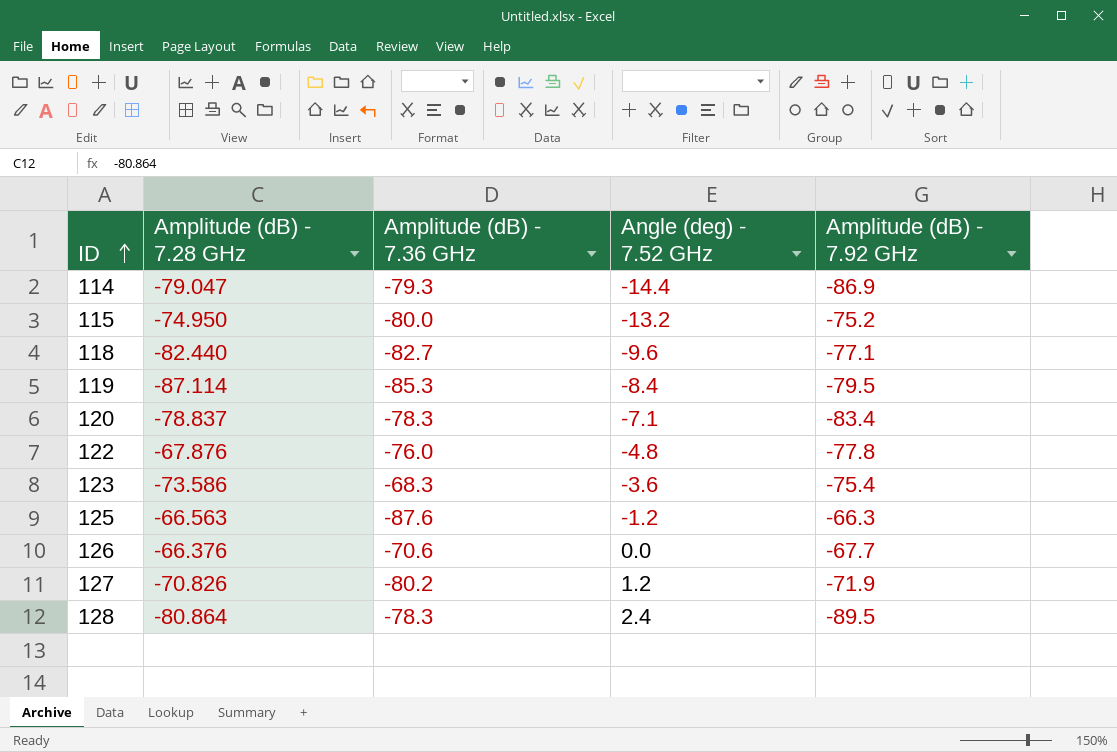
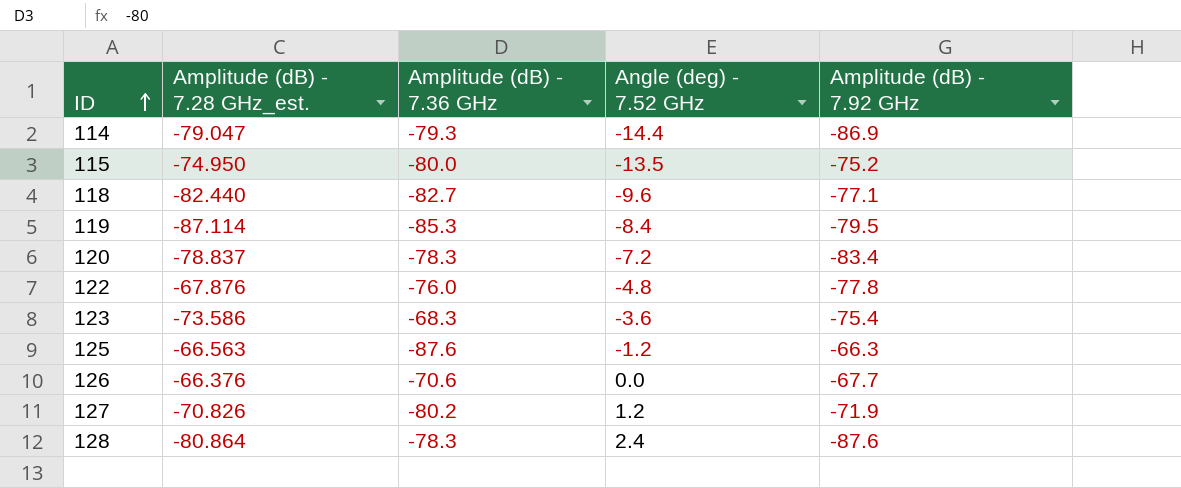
column name: Amplitude (dB) - 7.28 GHz -> Amplitude (dB) - 7.28 GHz_est.
115 | Angle (deg) - 7.52 GHz: -13.2 -> -13.5
120 | Angle (deg) - 7.52 GHz: -7.1 -> -7.2
128 | Amplitude (dB) - 7.92 GHz: -89.5 -> -87.6

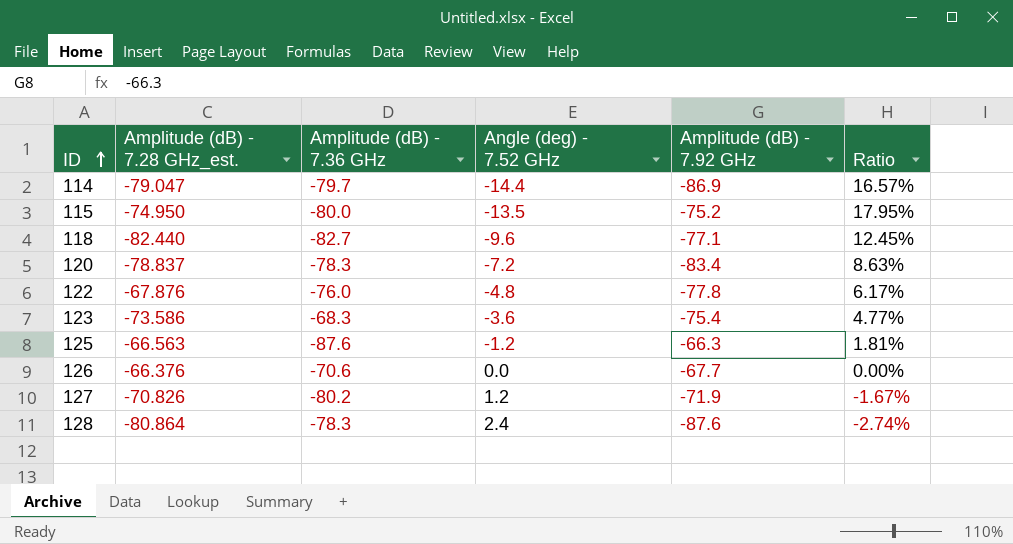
column Ratio | formula: none -> [Angle (deg) - 7.52 GHz] / [Amplitude (dB) - 7.92 GHz]
row 119: -87.114 | -85.3 | -8.4 | -79.5 -> none
114 | Amplitude (dB) - 7.36 GHz: -79.3 -> -79.7

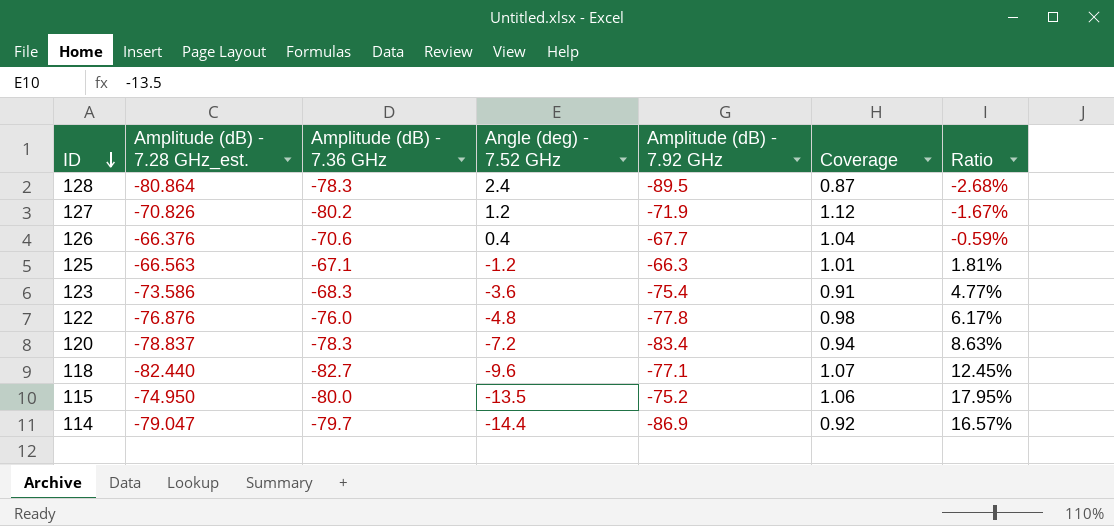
row order: ID ascending -> ID descending
column Coverage | formula: none -> [Amplitude (dB) - 7.36 GHz] / [Amplitude (dB) - 7.92 GHz]
128 | Amplitude (dB) - 7.92 GHz: -87.6 -> -89.5
128 | Ratio: -2.74% -> -2.68%
126 | Angle (deg) - 7.52 GHz: 0.0 -> 0.4
126 | Ratio: 0.00% -> -0.59%
125 | Amplitude (dB) - 7.36 GHz: -87.6 -> -67.1
122 | Amplitude (dB) - 7.28 GHz_est.: -67.876 -> -76.876

